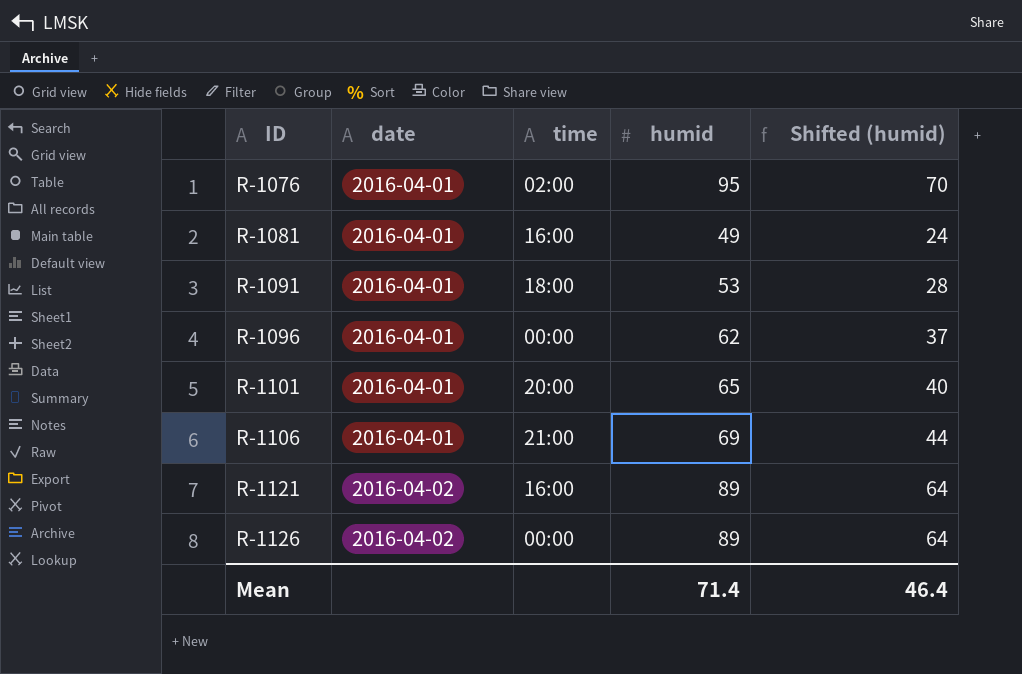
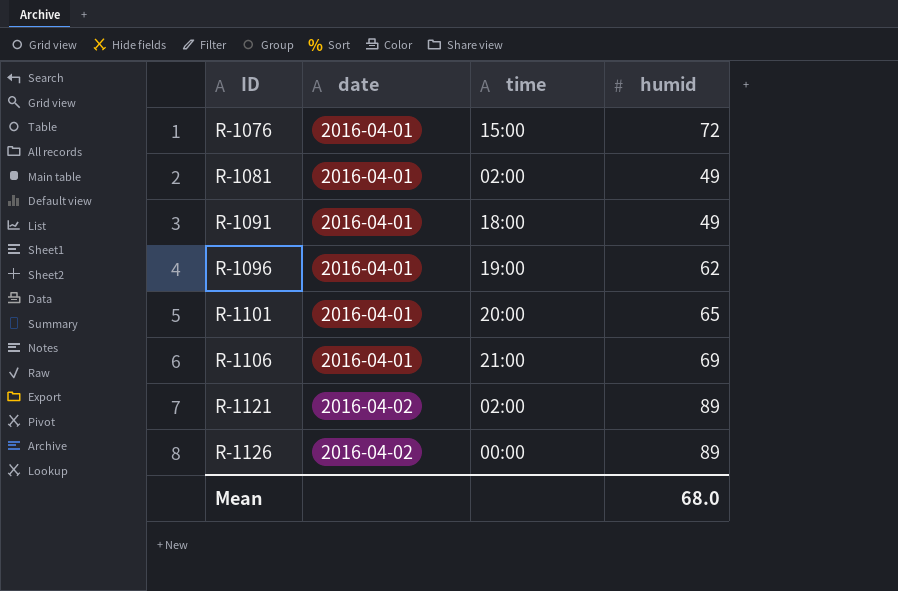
column Shifted (humid) | formula: [humid] - 25 -> none
R-1076 | time: 02:00 -> 15:00
R-1076 | humid: 95 -> 72
R-1081 | time: 16:00 -> 02:00
R-1091 | humid: 53 -> 49
R-1096 | time: 00:00 -> 19:00
R-1121 | time: 16:00 -> 02:00
Mean | humid: 71.4 -> 68.0

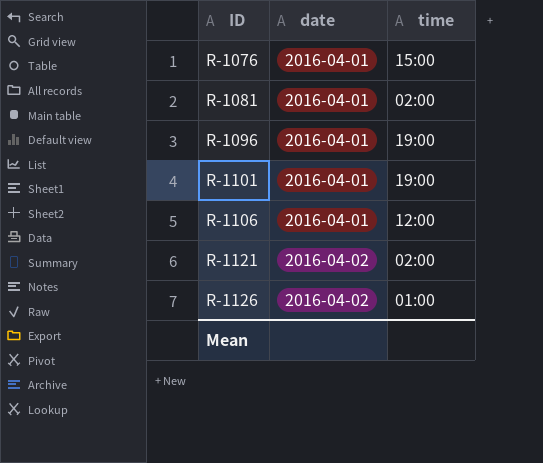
column humid | position: 4 -> none
row R-1091: 2016-04-01 | 18:00 | 49 -> none
R-1101 | time: 20:00 -> 19:00
R-1106 | time: 21:00 -> 12:00
R-1126 | time: 00:00 -> 01:00

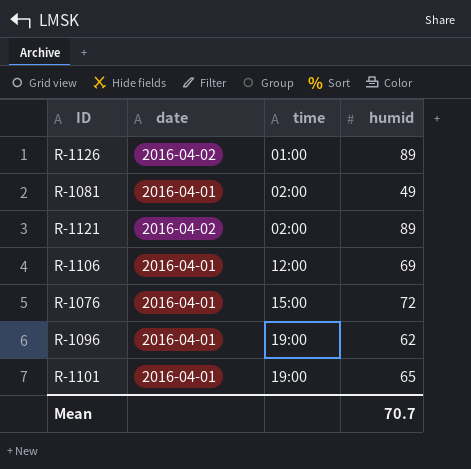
row order: ID ascending -> time ascending
column humid | position: none -> 4

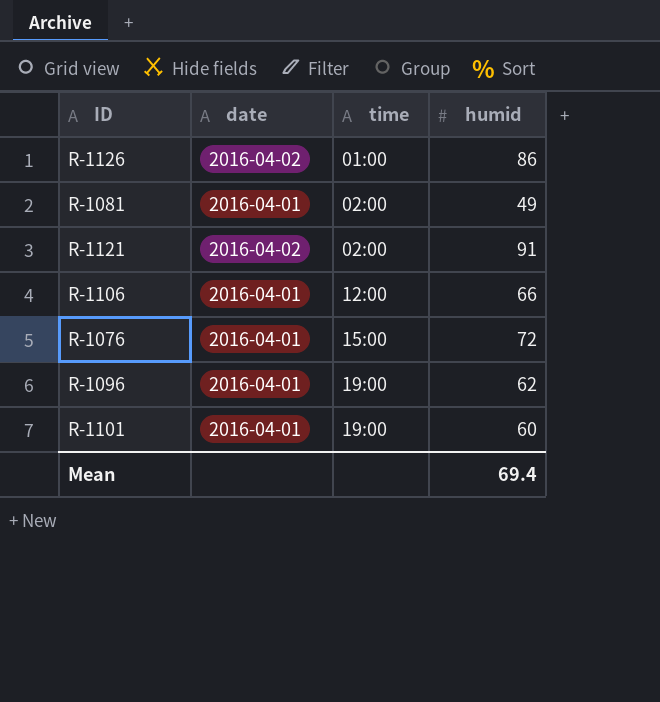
R-1126 | humid: 89 -> 86
R-1121 | humid: 89 -> 91
R-1106 | humid: 69 -> 66
R-1101 | humid: 65 -> 60
Mean | humid: 70.7 -> 69.4

